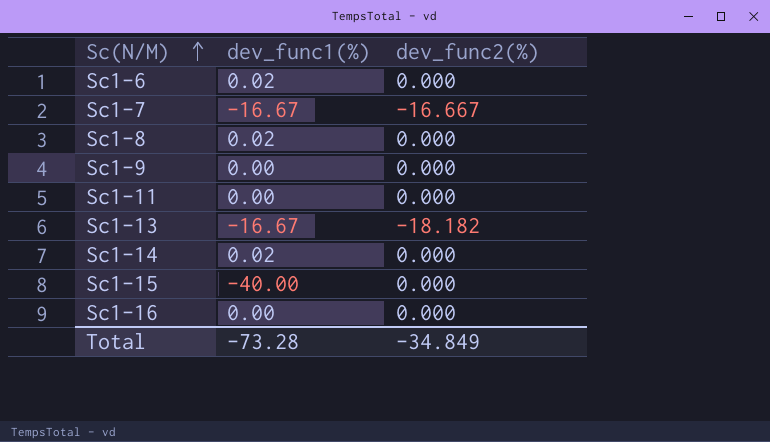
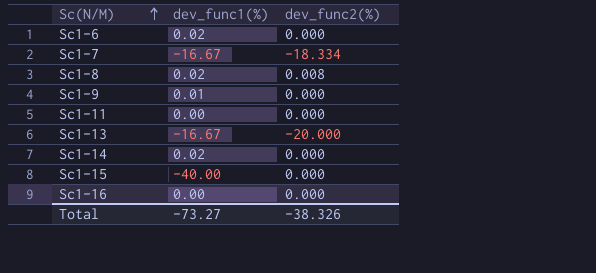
Sc1-7 | dev_func2(%): -16.667 -> -18.334
Sc1-8 | dev_func2(%): 0.000 -> 0.008
Sc1-9 | dev_func1(%): 0.00 -> 0.01
Sc1-13 | dev_func2(%): -18.182 -> -20.000
Total | dev_func1(%): -73.28 -> -73.27
Total | dev_func2(%): -34.849 -> -38.326

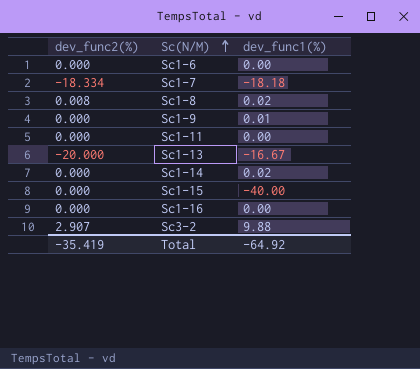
column dev_func2(%) | position: 3 -> 1
Sc1-6 | dev_func1(%): 0.02 -> 0.00
Sc1-7 | dev_func1(%): -16.67 -> -18.18
row Sc3-2: none -> 2.907 | 9.88
Total | dev_func2(%): -38.326 -> -35.419
Total | dev_func1(%): -73.27 -> -64.92

